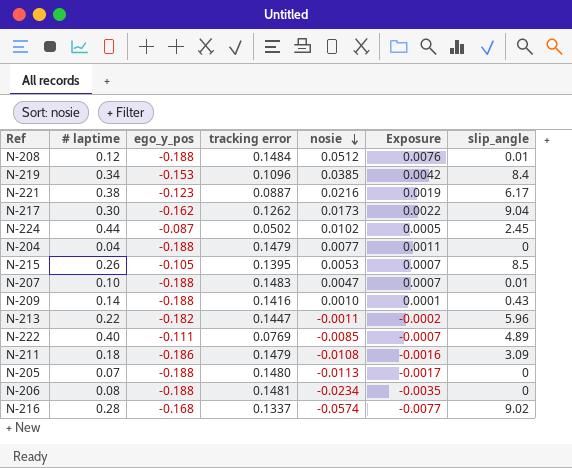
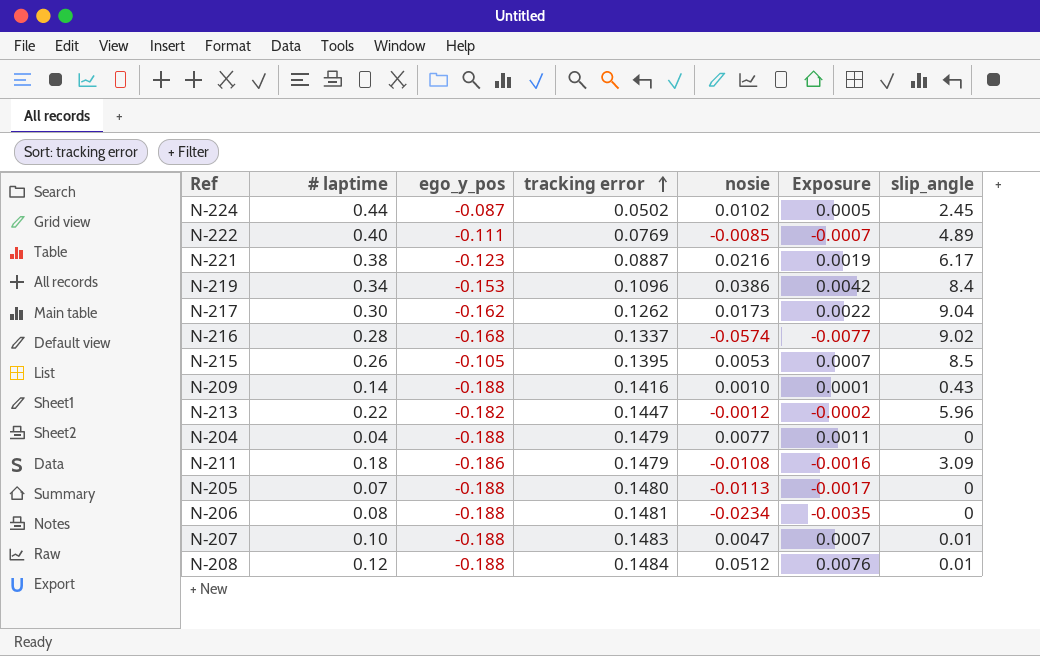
row order: nosie descending -> tracking error ascending
N-219 | nosie: 0.0385 -> 0.0386
N-213 | nosie: -0.0011 -> -0.0012

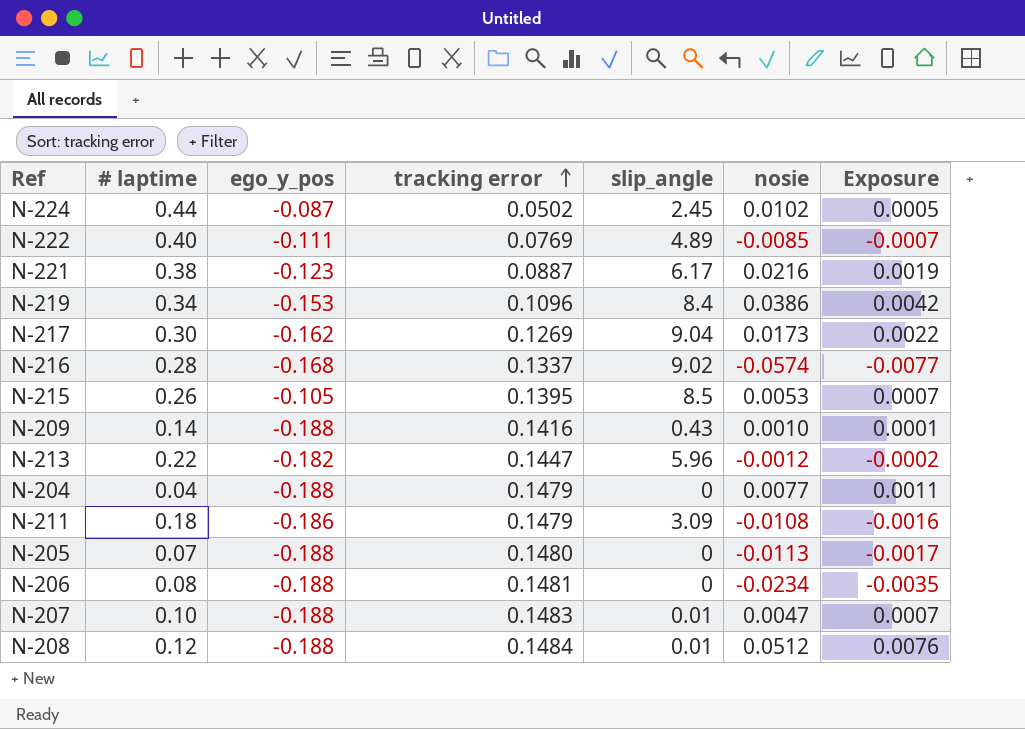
column slip_angle | position: 7 -> 5
N-217 | tracking error: 0.1262 -> 0.1269

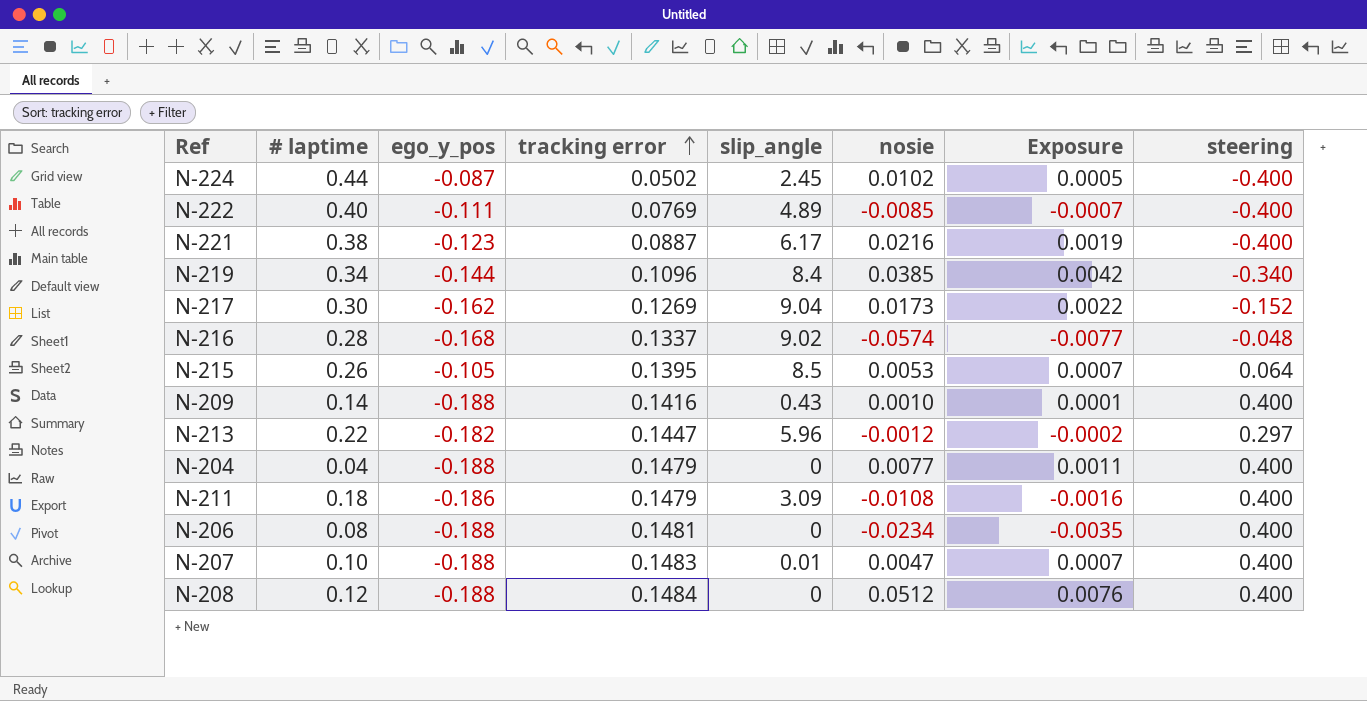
column steering | position: none -> 8
row N-205: 0.07 | -0.188 | 0.1480 | 0 | -0.0113 | -0.0017 -> none
N-219 | ego_y_pos: -0.153 -> -0.144
N-219 | nosie: 0.0386 -> 0.0385
N-208 | slip_angle: 0.01 -> 0

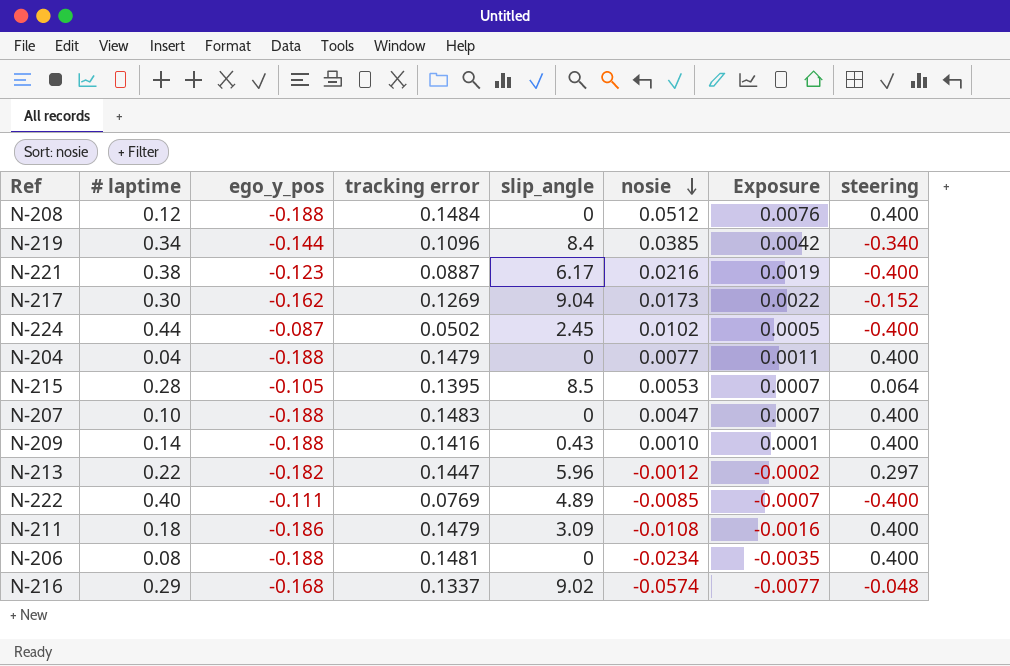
row order: tracking error ascending -> nosie descending
N-215 | # laptime: 0.26 -> 0.28
N-207 | slip_angle: 0.01 -> 0
N-216 | # laptime: 0.28 -> 0.29

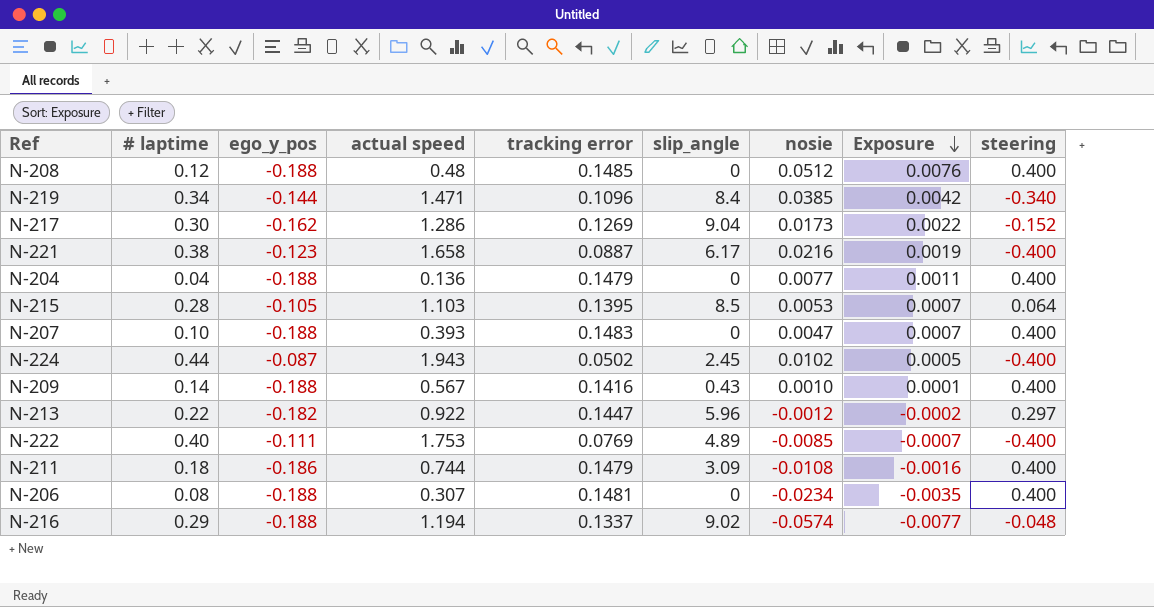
row order: nosie descending -> Exposure descending
column actual speed | position: none -> 4
N-208 | tracking error: 0.1484 -> 0.1485
N-216 | ego_y_pos: -0.168 -> -0.188

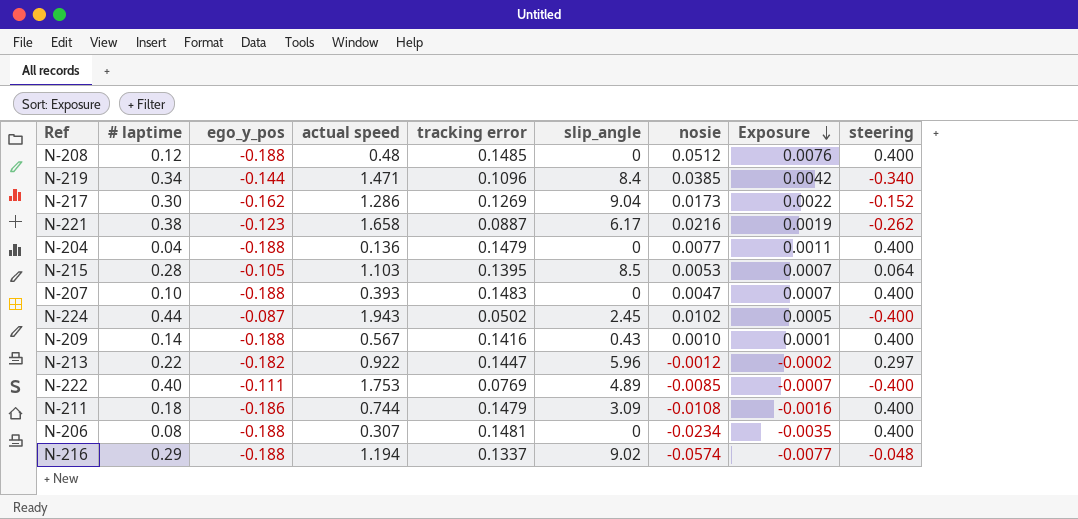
N-221 | steering: -0.400 -> -0.262

